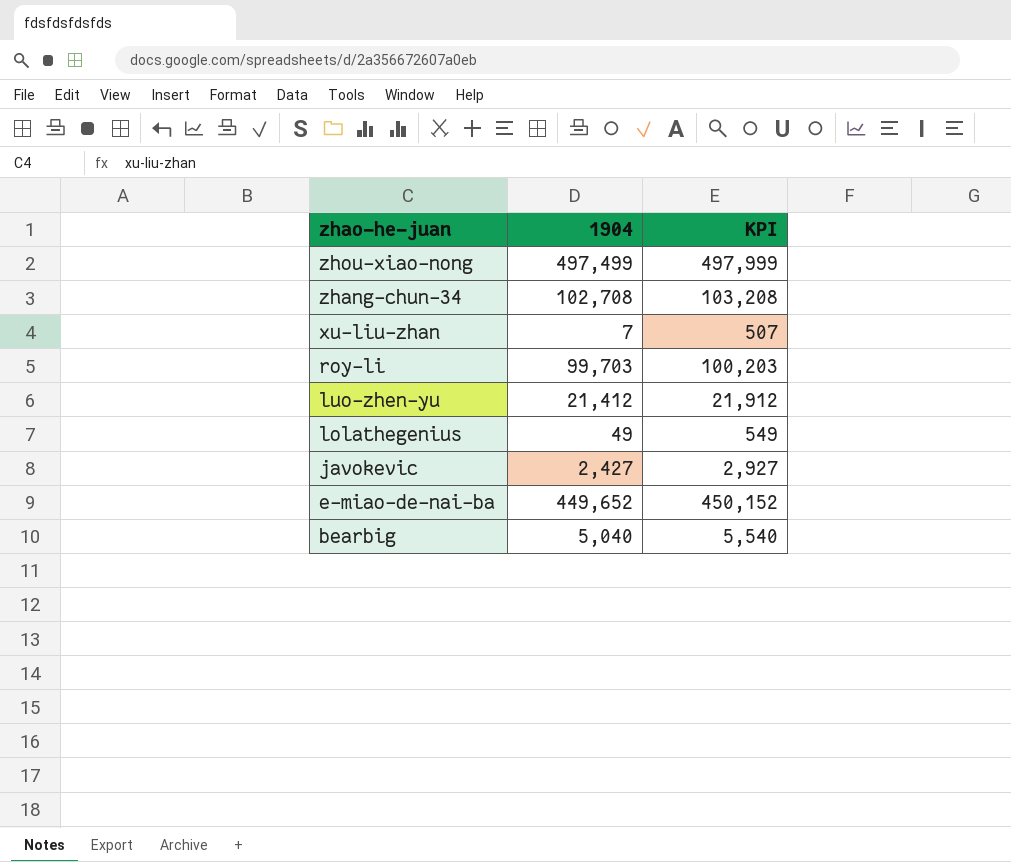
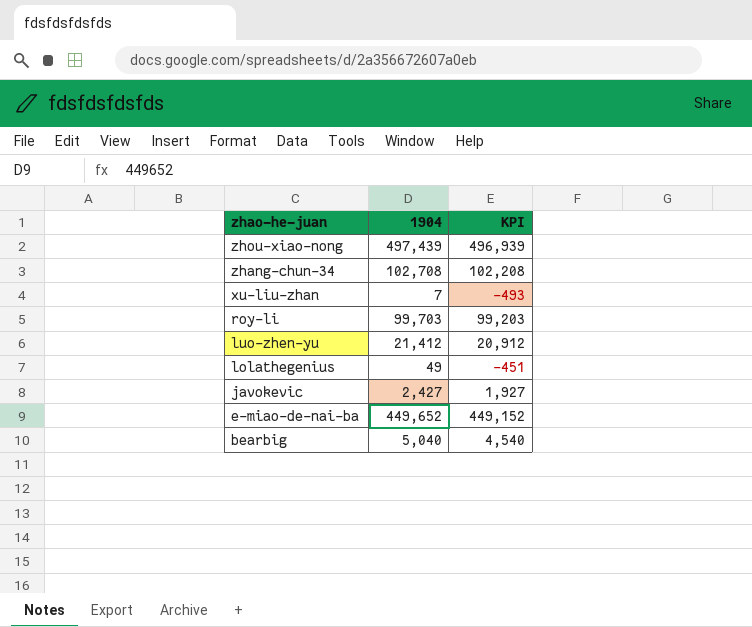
column KPI | formula: [1904] + 500 -> [1904] - 500
zhou-xiao-nong | 1904: 497,499 -> 497,439

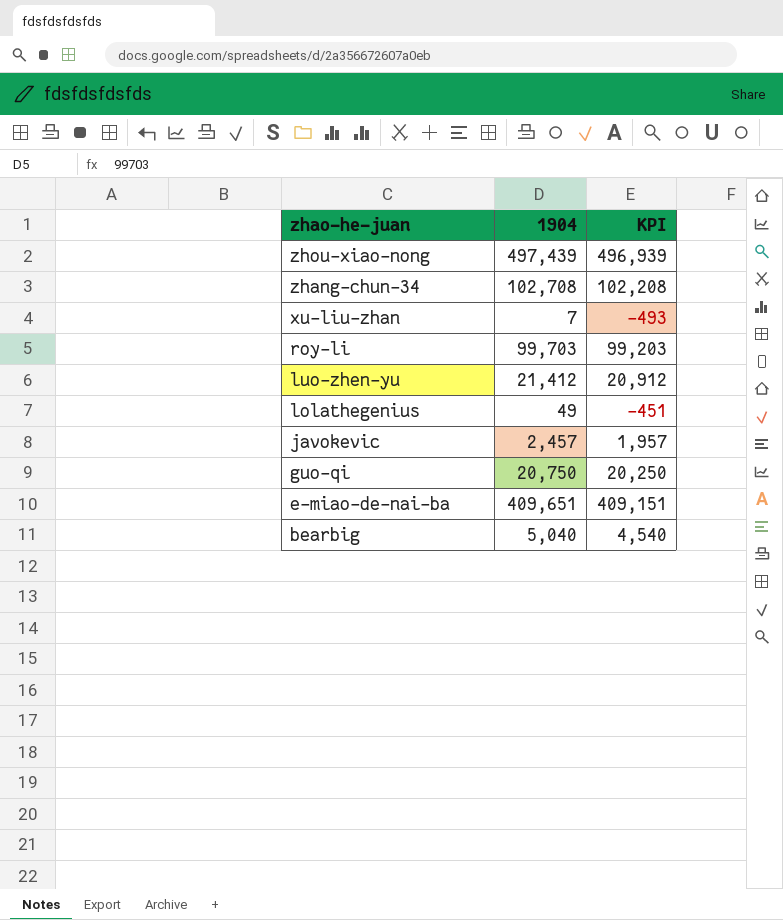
javokevic | 1904: 2,427 -> 2,457
javokevic | KPI: 1,927 -> 1,957
row guo-qi: none -> 20,750 | 20,250
e-miao-de-nai-ba | 1904: 449,652 -> 409,651
e-miao-de-nai-ba | KPI: 449,152 -> 409,151

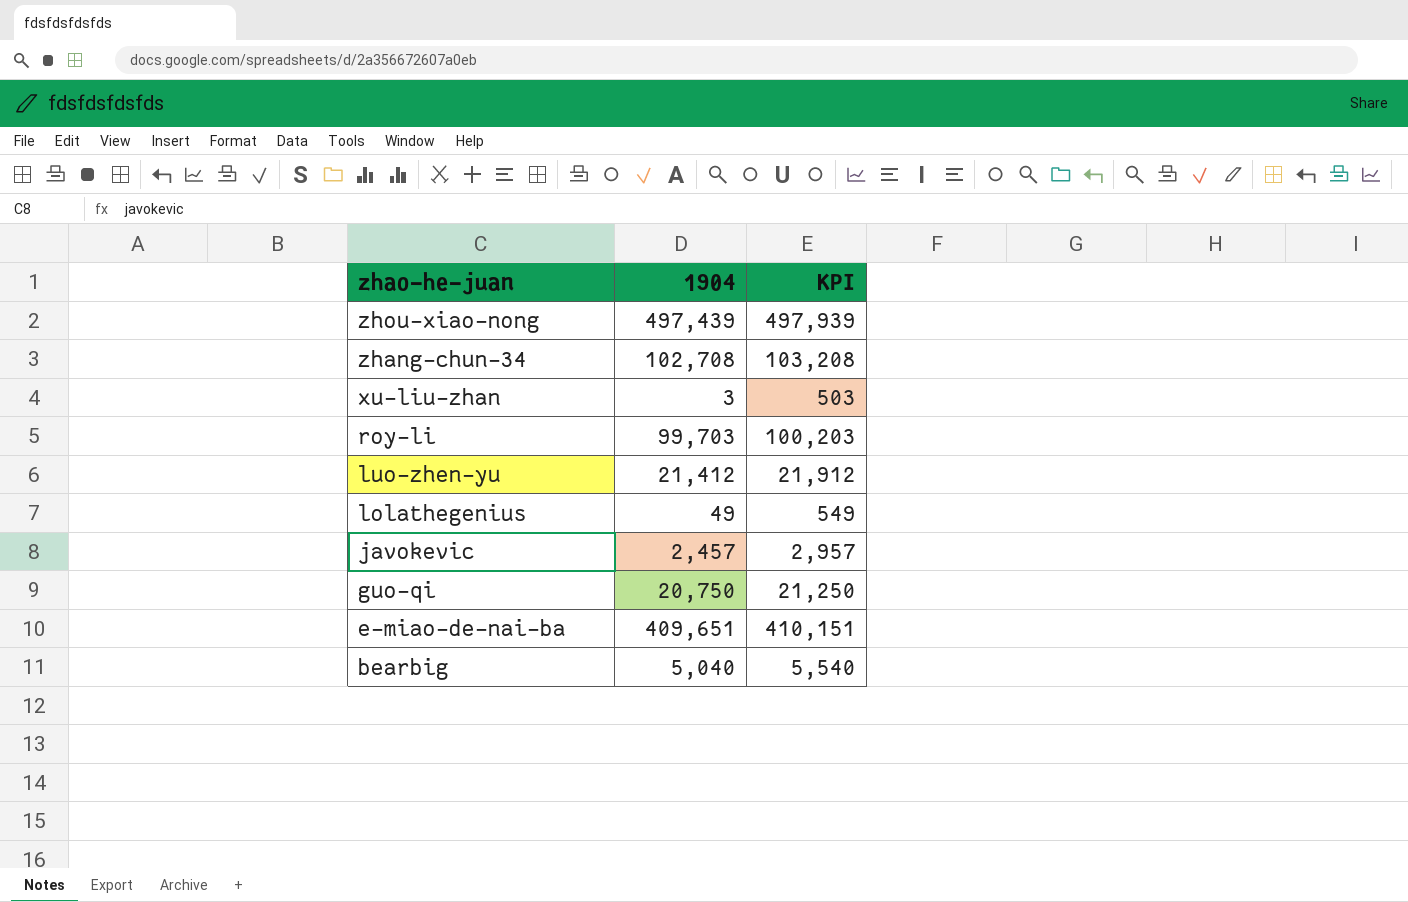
column KPI | formula: [1904] - 500 -> [1904] + 500
xu-liu-zhan | 1904: 7 -> 3

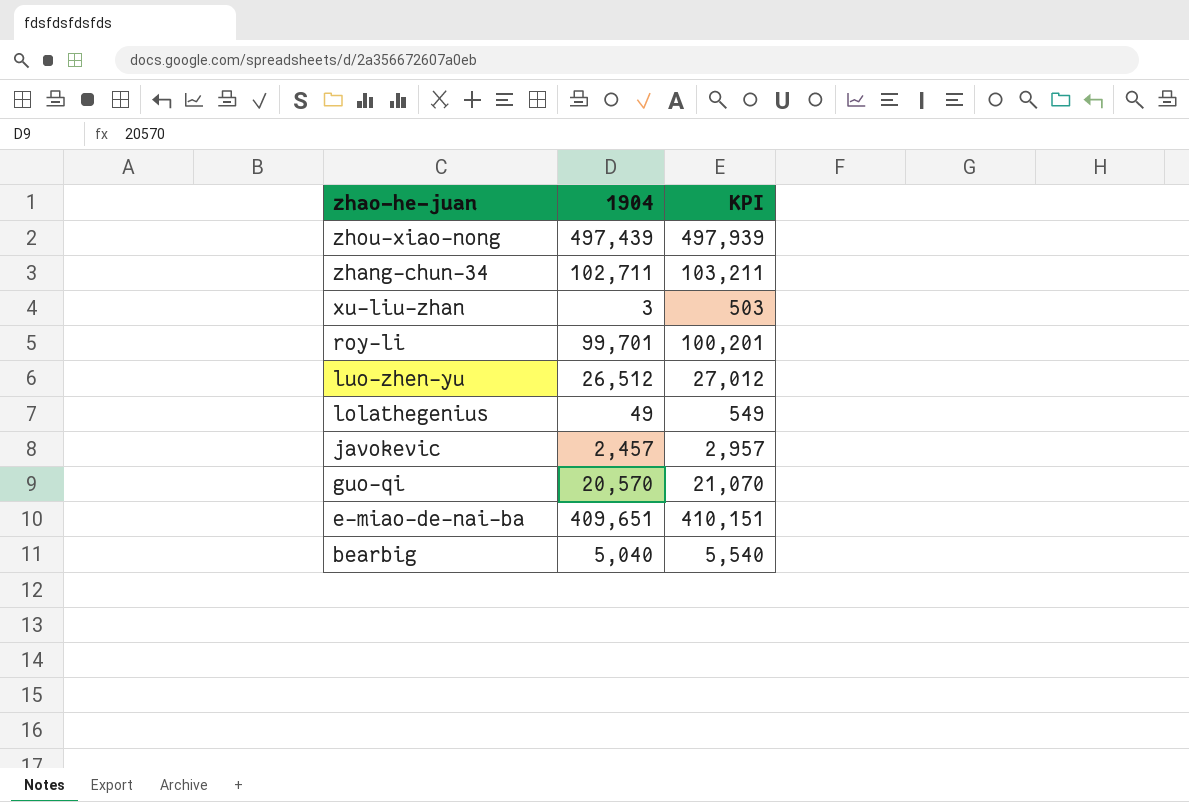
zhang-chun-34 | 1904: 102,708 -> 102,711
zhang-chun-34 | KPI: 103,208 -> 103,211
roy-li | 1904: 99,703 -> 99,701
roy-li | KPI: 100,203 -> 100,201
luo-zhen-yu | 1904: 21,412 -> 26,512
luo-zhen-yu | KPI: 21,912 -> 27,012
guo-qi | 1904: 20,750 -> 20,570
guo-qi | KPI: 21,250 -> 21,070

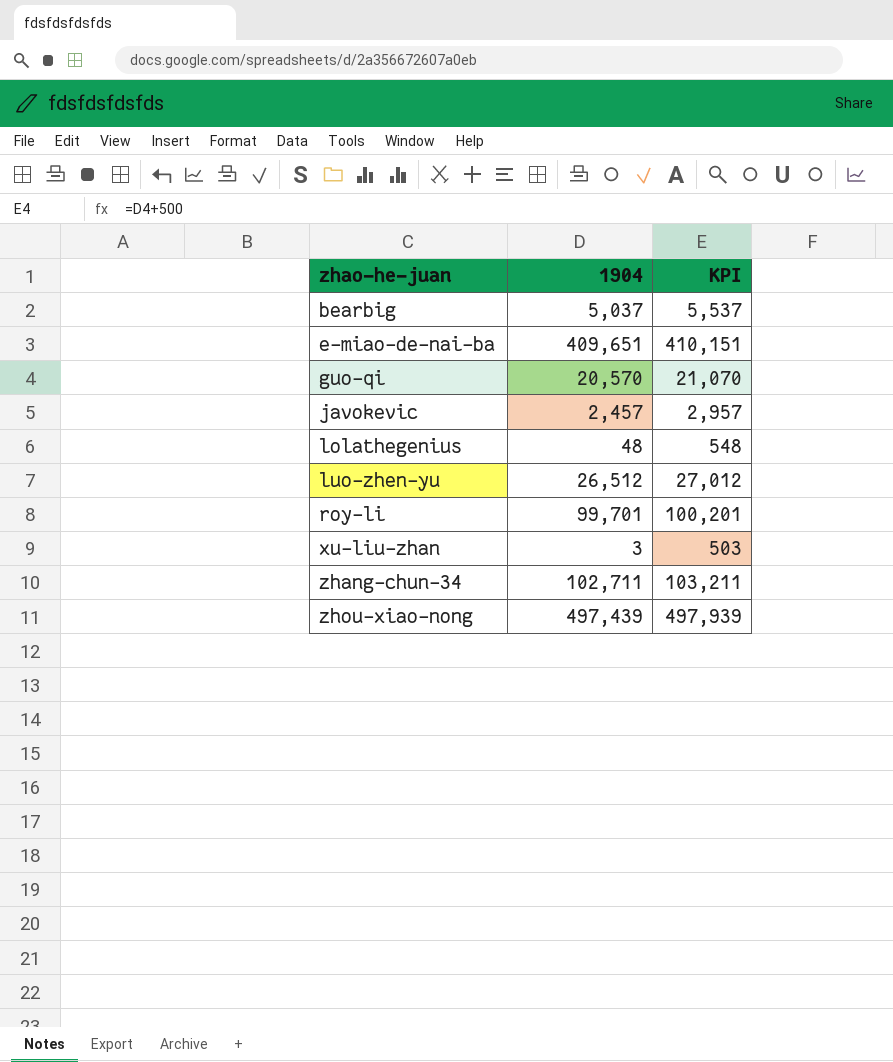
row order: zhao-he-juan descending -> zhao-he-juan ascending
bearbig | 1904: 5,040 -> 5,037
bearbig | KPI: 5,540 -> 5,537
lolathegenius | 1904: 49 -> 48
lolathegenius | KPI: 549 -> 548

